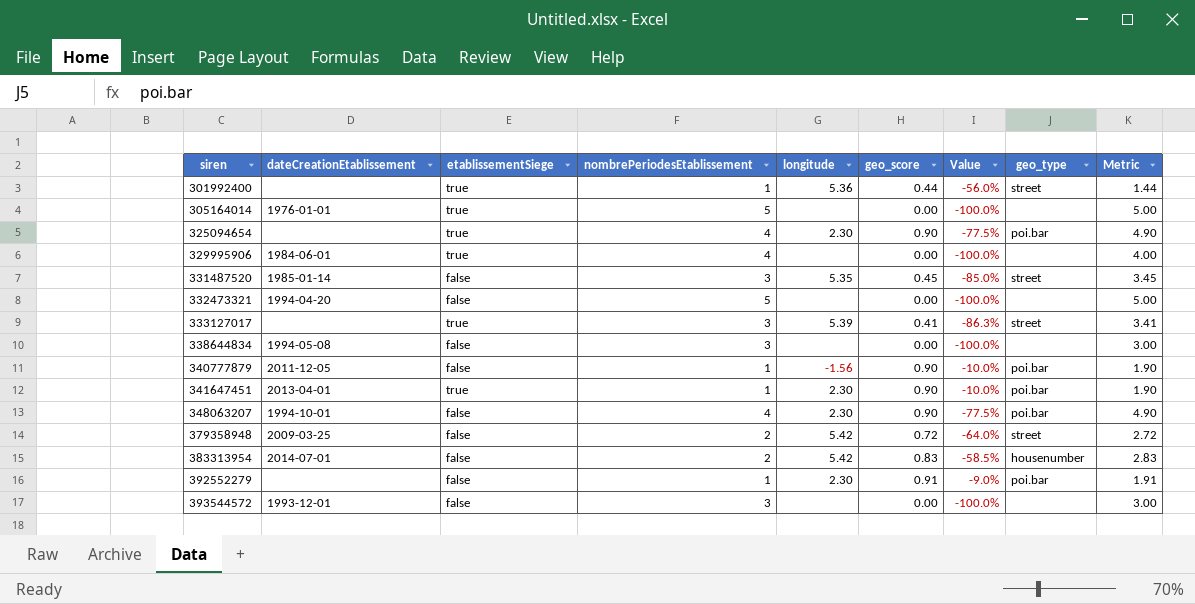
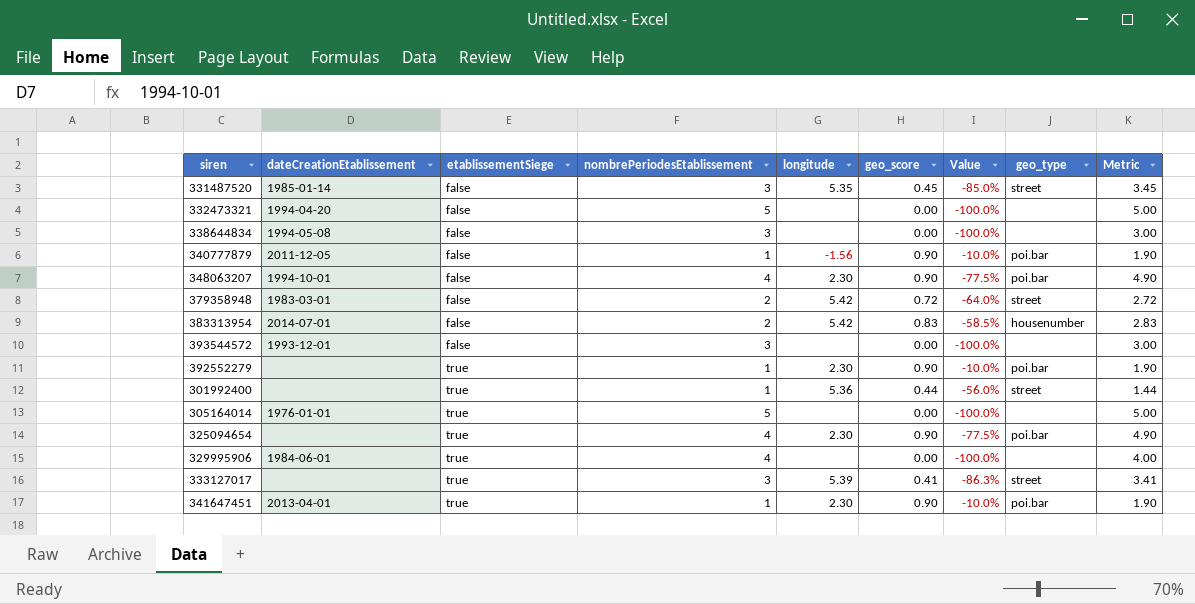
row order: siren ascending -> etablissementSiege ascending
379358948 | dateCreationEtablissement: 2009-03-25 -> 1983-03-01
392552279 | etablissementSiege: false -> true
392552279 | geo_score: 0.91 -> 0.90
392552279 | Value: -9.0% -> -10.0%
392552279 | Metric: 1.91 -> 1.90

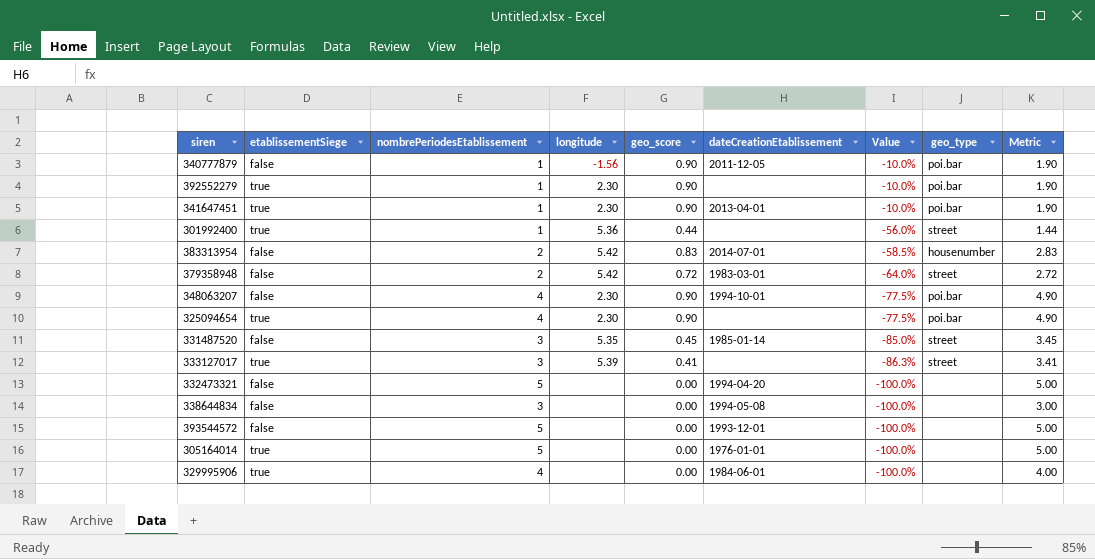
row order: etablissementSiege ascending -> Value descending
column dateCreationEtablissement | position: 2 -> 6
393544572 | nombrePeriodesEtablissement: 3 -> 5
393544572 | Metric: 3.00 -> 5.00

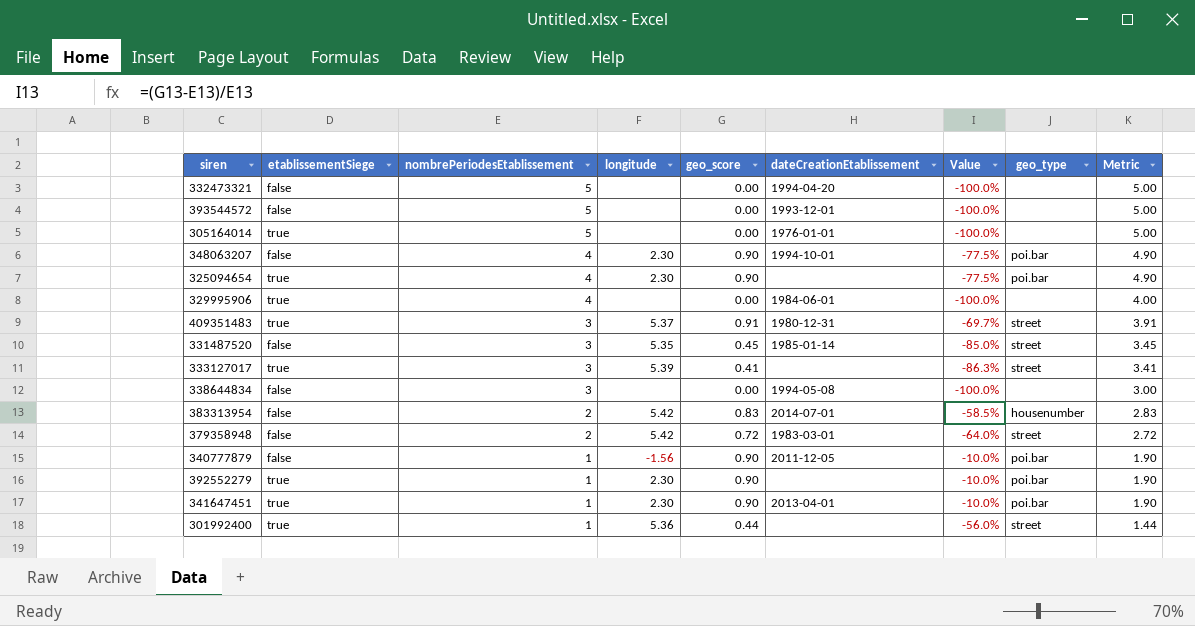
row order: Value descending -> nombrePeriodesEtablissement descending
row 409351483: none -> true | 3 | 5.37 | 0.91 | 1980-12-31 | -69.7% | street | 3.91

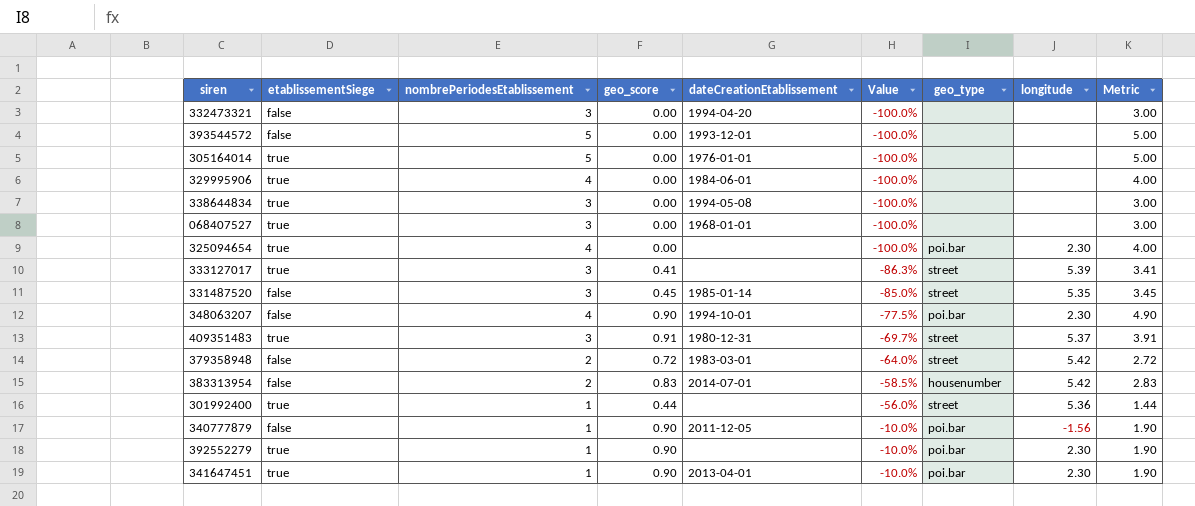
row order: nombrePeriodesEtablissement descending -> Value ascending
column longitude | position: 4 -> 8
332473321 | nombrePeriodesEtablissement: 5 -> 3
332473321 | Metric: 5.00 -> 3.00
338644834 | etablissementSiege: false -> true
row 068407527: none -> true | 3 | 0.00 | 1968-01-01 | -100.0% | none | none | 3.00
325094654 | geo_score: 0.90 -> 0.00
325094654 | Value: -77.5% -> -100.0%
325094654 | Metric: 4.90 -> 4.00

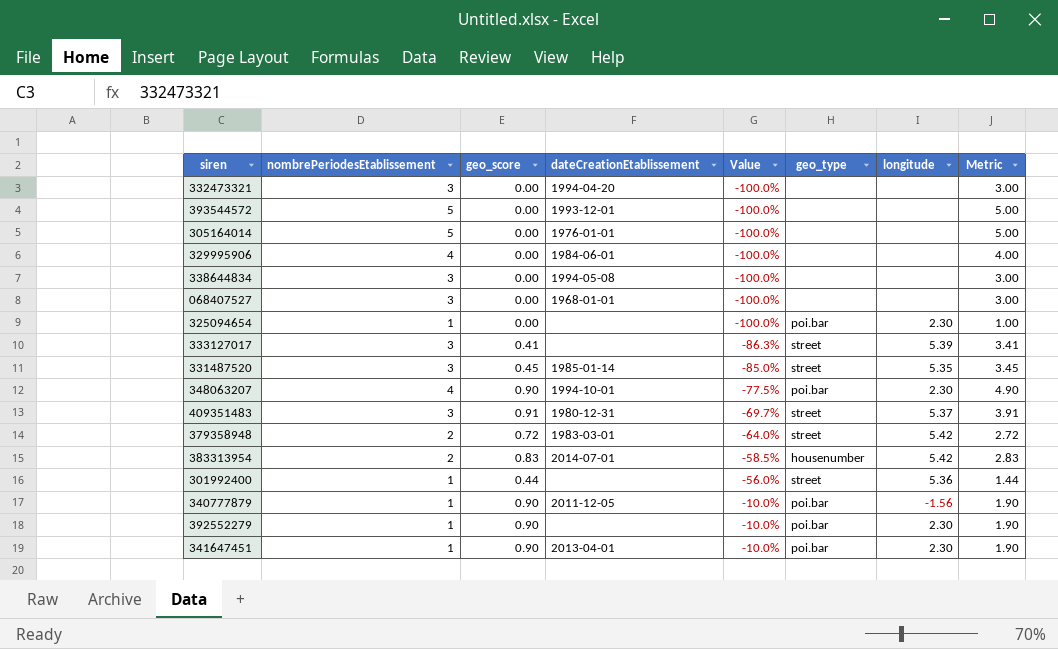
column etablissementSiege | position: 2 -> none
325094654 | nombrePeriodesEtablissement: 4 -> 1
325094654 | Metric: 4.00 -> 1.00

